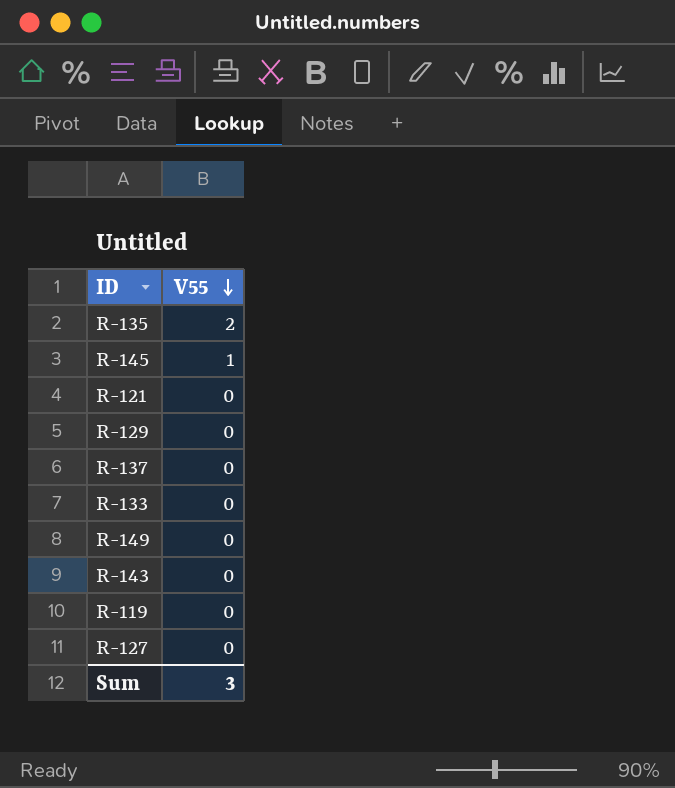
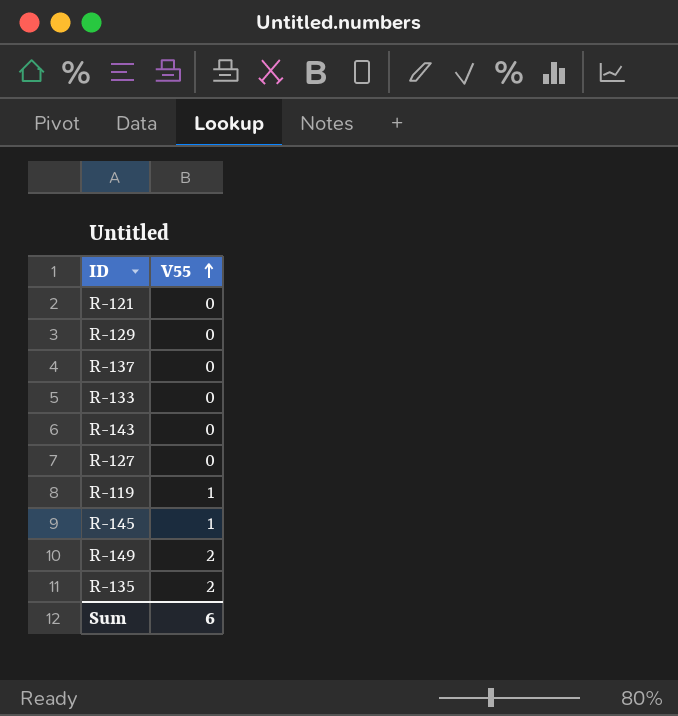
row order: V55 descending -> V55 ascending
R-119 | V55: 0 -> 1
R-149 | V55: 0 -> 2
Sum | V55: 3 -> 6

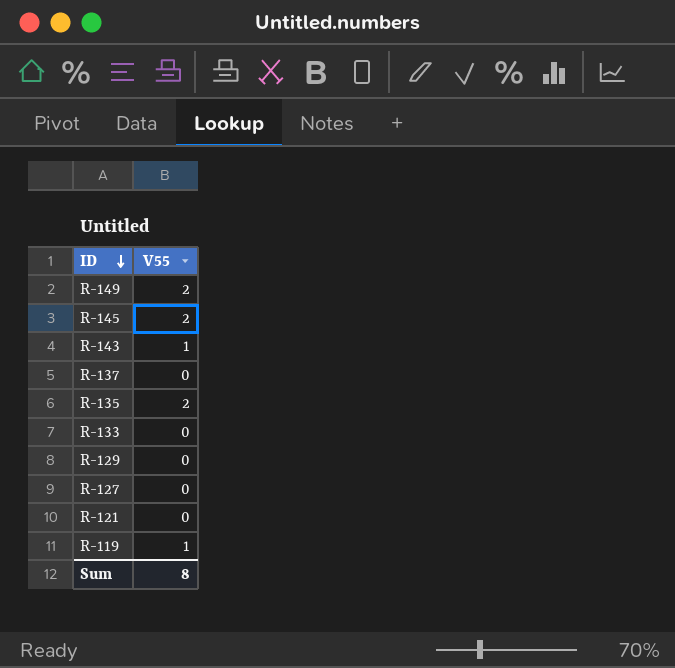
row order: V55 ascending -> ID descending
R-145 | V55: 1 -> 2
R-143 | V55: 0 -> 1
Sum | V55: 6 -> 8

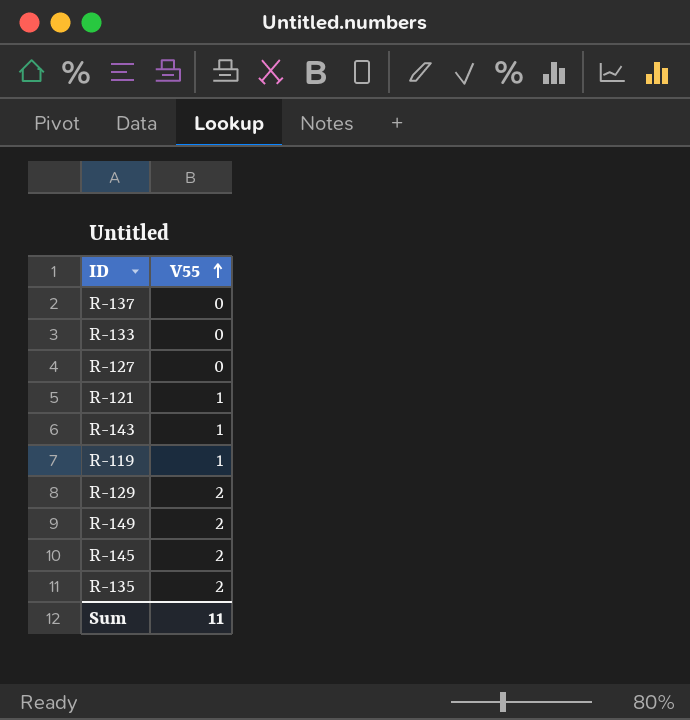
row order: ID descending -> V55 ascending
R-121 | V55: 0 -> 1
R-129 | V55: 0 -> 2
Sum | V55: 8 -> 11

